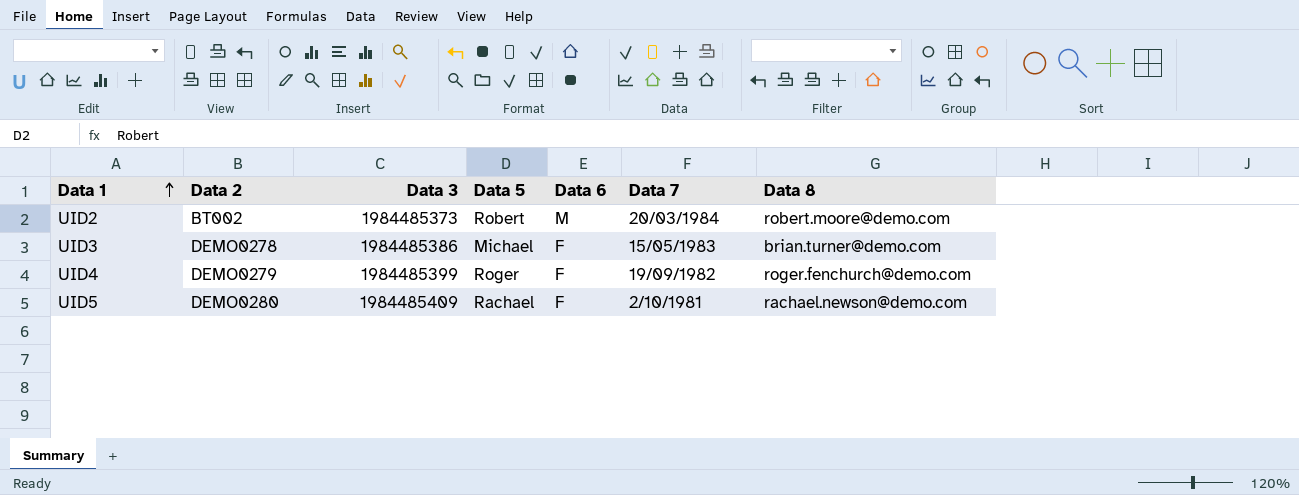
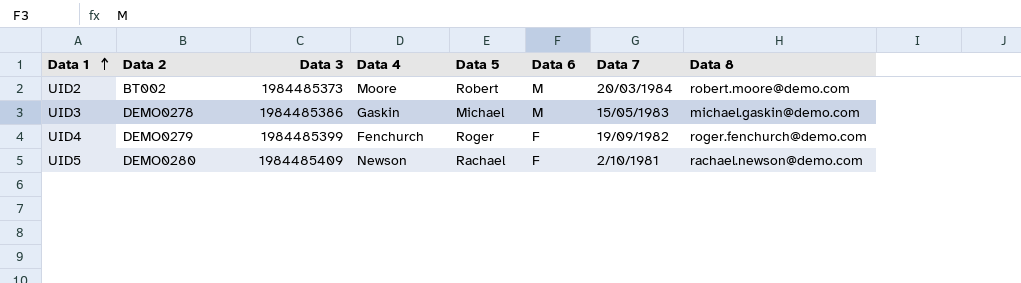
column Data 4 | position: none -> 4
UID3 | Data 6: F -> M
UID3 | Data 8: brian.turner@demo.com -> michael.gaskin@demo.com

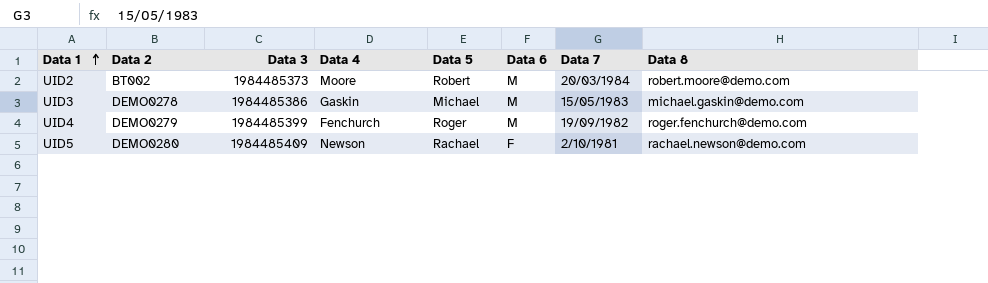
UID4 | Data 6: F -> M

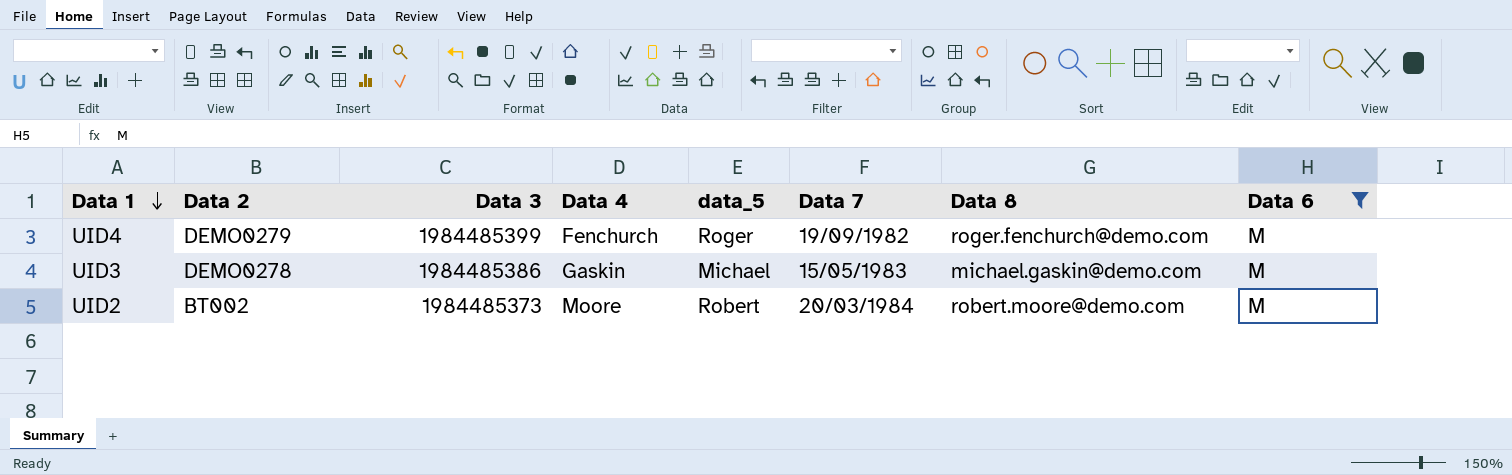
filter: none -> Data 6 = M
row order: Data 1 ascending -> Data 1 descending
column name: Data 5 -> data_5
column Data 6 | position: 6 -> 8

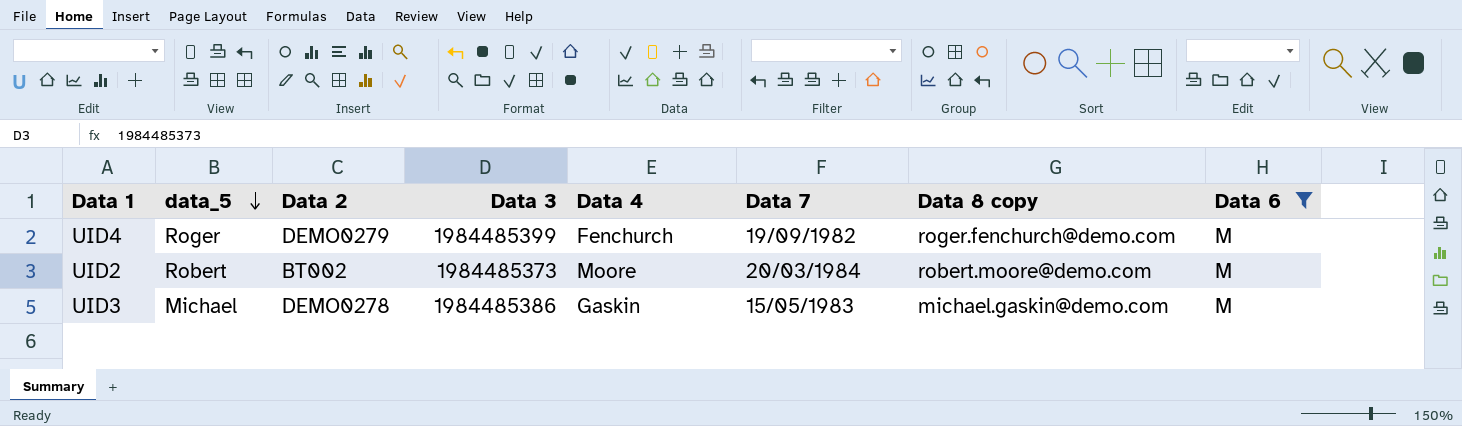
row order: Data 1 descending -> data_5 descending
column data_5 | position: 5 -> 2
column name: Data 8 -> Data 8 copy

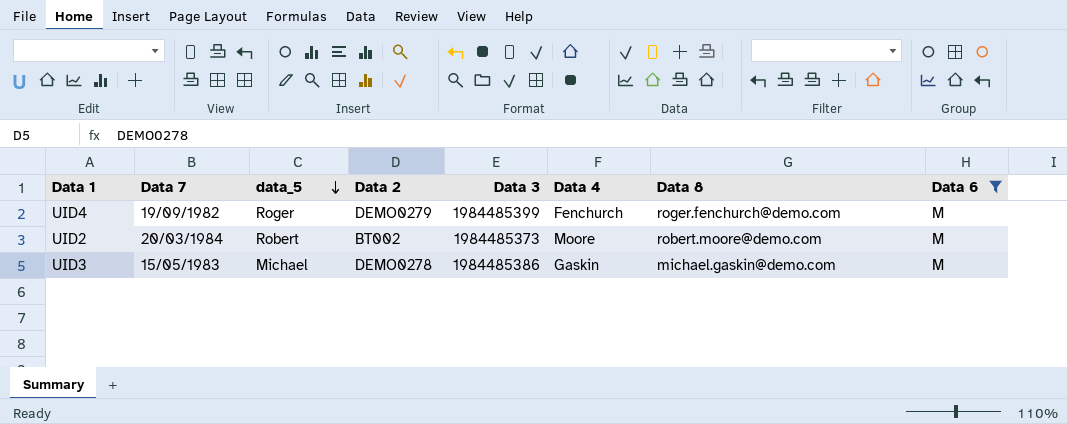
column Data 7 | position: 6 -> 2
column name: Data 8 copy -> Data 8

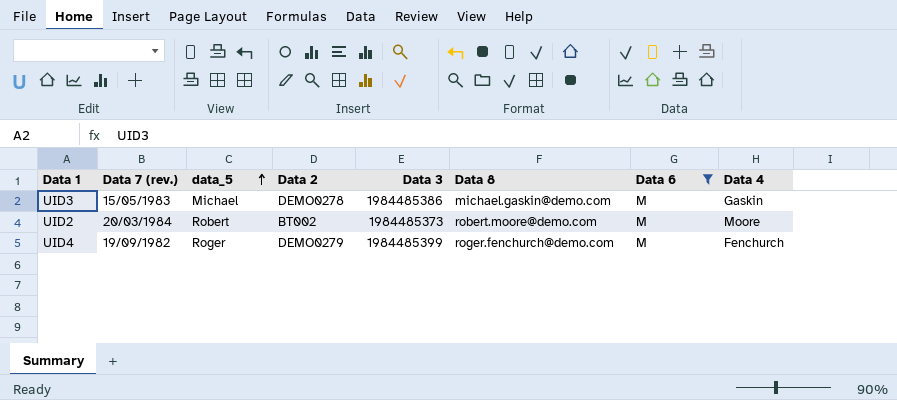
row order: data_5 descending -> data_5 ascending
column name: Data 7 -> Data 7 (rev.)
column Data 4 | position: 6 -> 8

